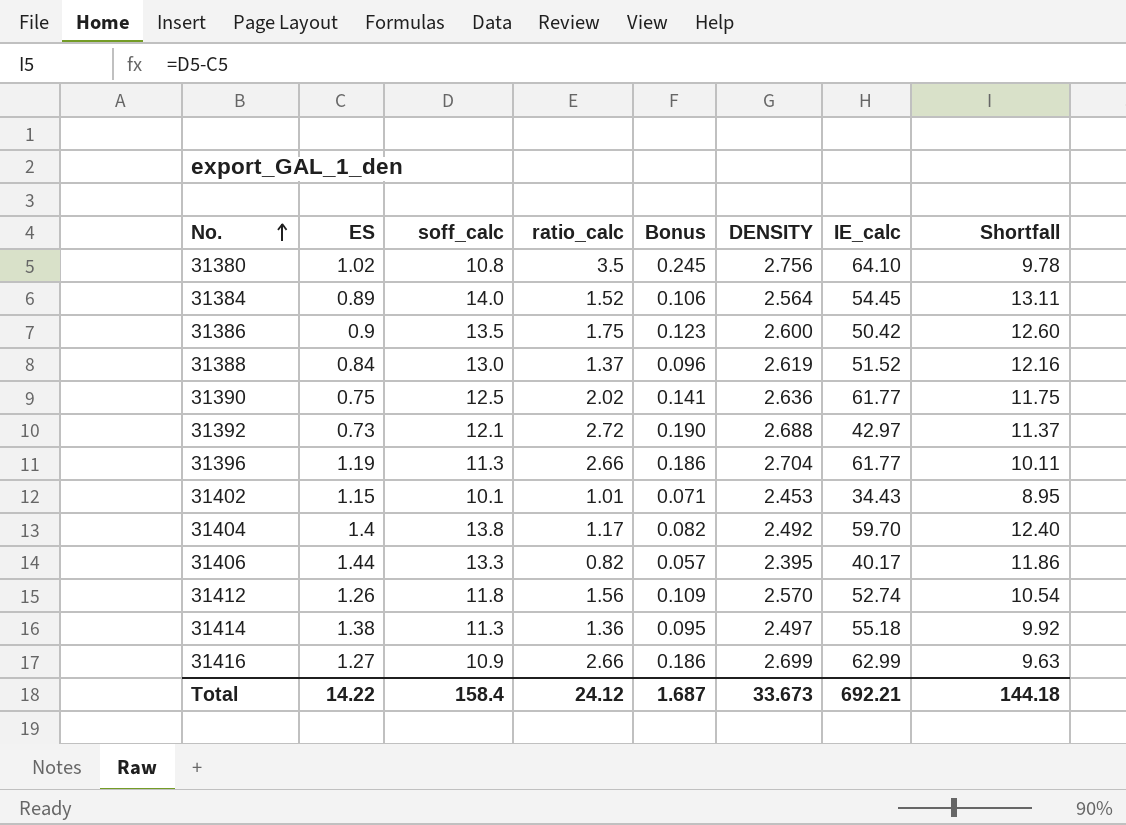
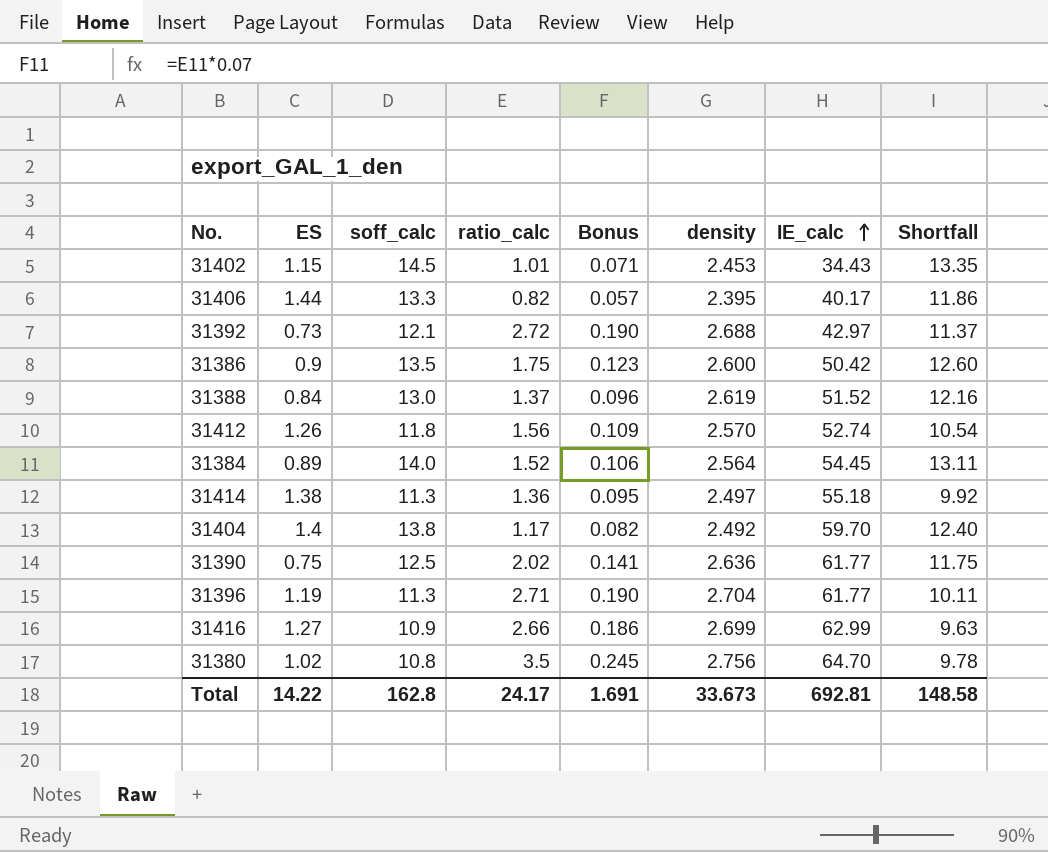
row order: No. ascending -> IE_calc ascending
column name: DENSITY -> density
31402 | soff_calc: 10.1 -> 14.5
31402 | Shortfall: 8.95 -> 13.35
31396 | ratio_calc: 2.66 -> 2.71
31396 | Bonus: 0.186 -> 0.190
31380 | IE_calc: 64.10 -> 64.70
Total | soff_calc: 158.4 -> 162.8
Total | ratio_calc: 24.12 -> 24.17
Total | Bonus: 1.687 -> 1.691
Total | IE_calc: 692.21 -> 692.81
Total | Shortfall: 144.18 -> 148.58

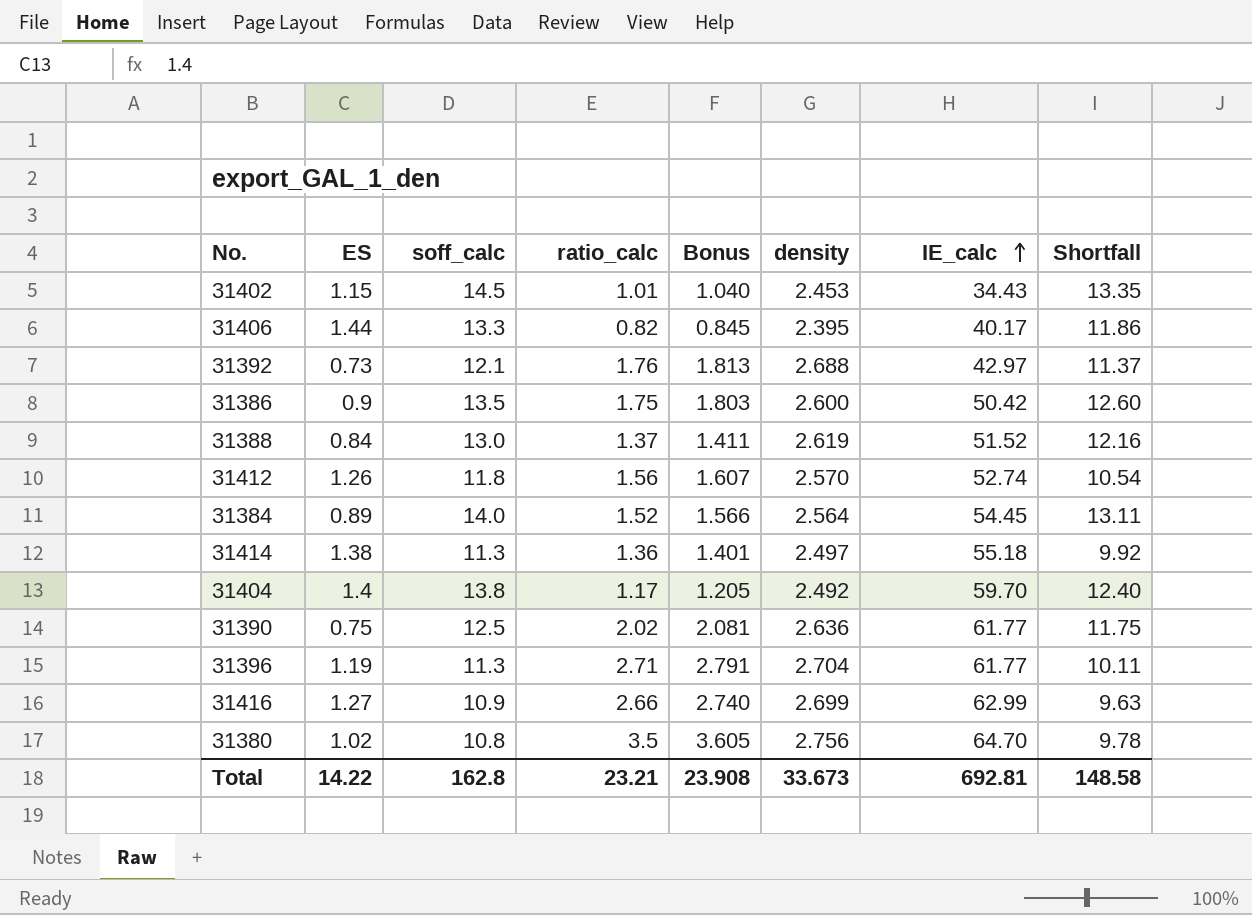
column Bonus | formula: [ratio_calc] * 0.07 -> [ratio_calc] * 1.03
31392 | ratio_calc: 2.72 -> 1.76
Total | ratio_calc: 24.17 -> 23.21
Total | Bonus: 1.691 -> 23.908

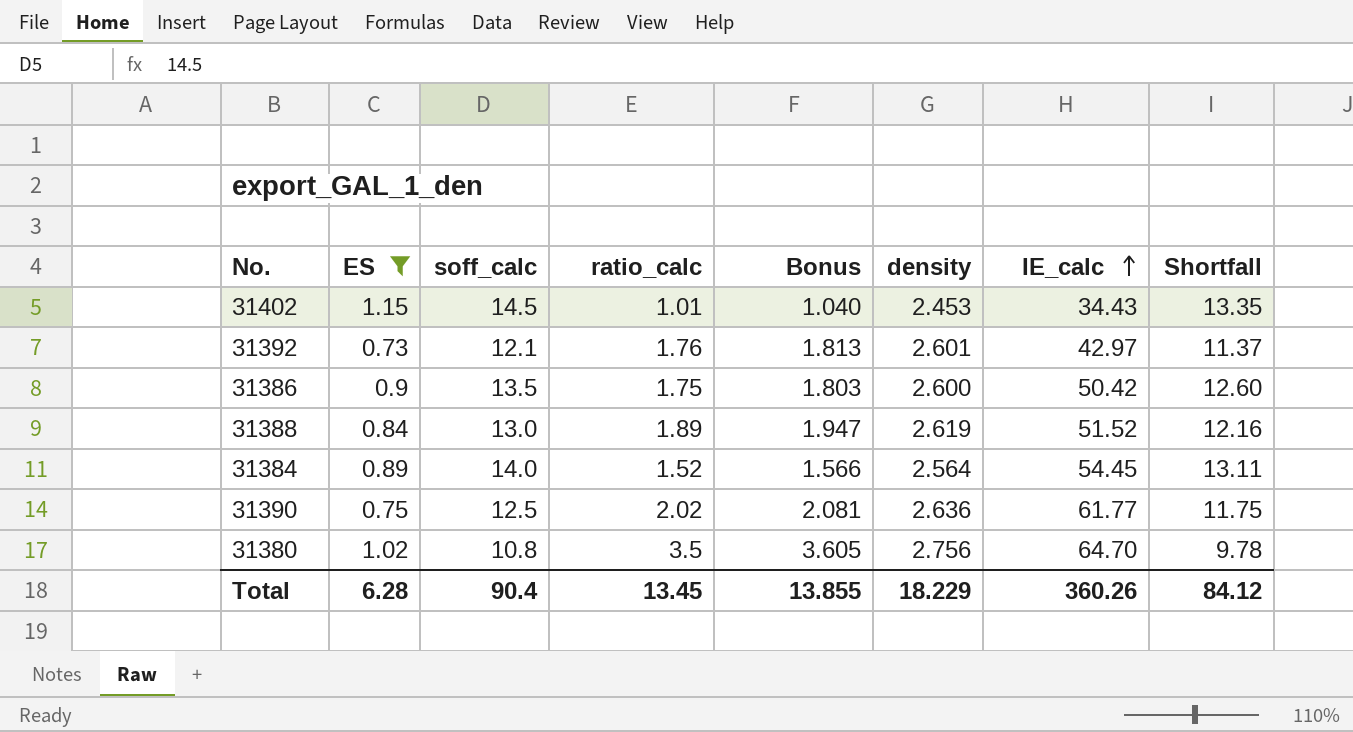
filter: none -> ES <= 1.15
31392 | density: 2.688 -> 2.601
31388 | ratio_calc: 1.37 -> 1.89
31388 | Bonus: 1.411 -> 1.947
Total | ES: 14.22 -> 6.28
Total | soff_calc: 162.8 -> 90.4
Total | ratio_calc: 23.21 -> 13.45
Total | Bonus: 23.908 -> 13.855
Total | density: 33.673 -> 18.229
Total | IE_calc: 692.81 -> 360.26
Total | Shortfall: 148.58 -> 84.12

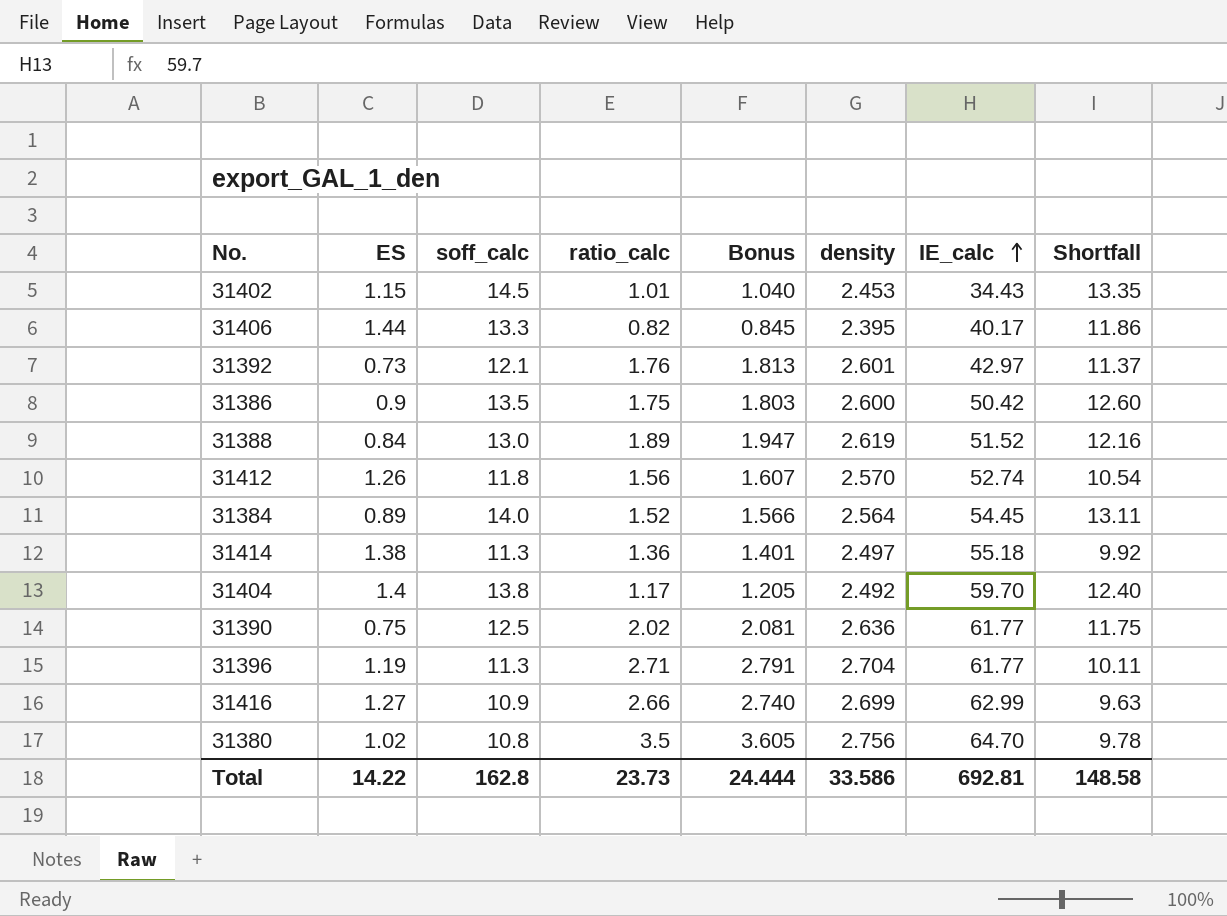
filter: ES <= 1.15 -> none
Total | ES: 6.28 -> 14.22
Total | soff_calc: 90.4 -> 162.8
Total | ratio_calc: 13.45 -> 23.73
Total | Bonus: 13.855 -> 24.444
Total | density: 18.229 -> 33.586
Total | IE_calc: 360.26 -> 692.81
Total | Shortfall: 84.12 -> 148.58

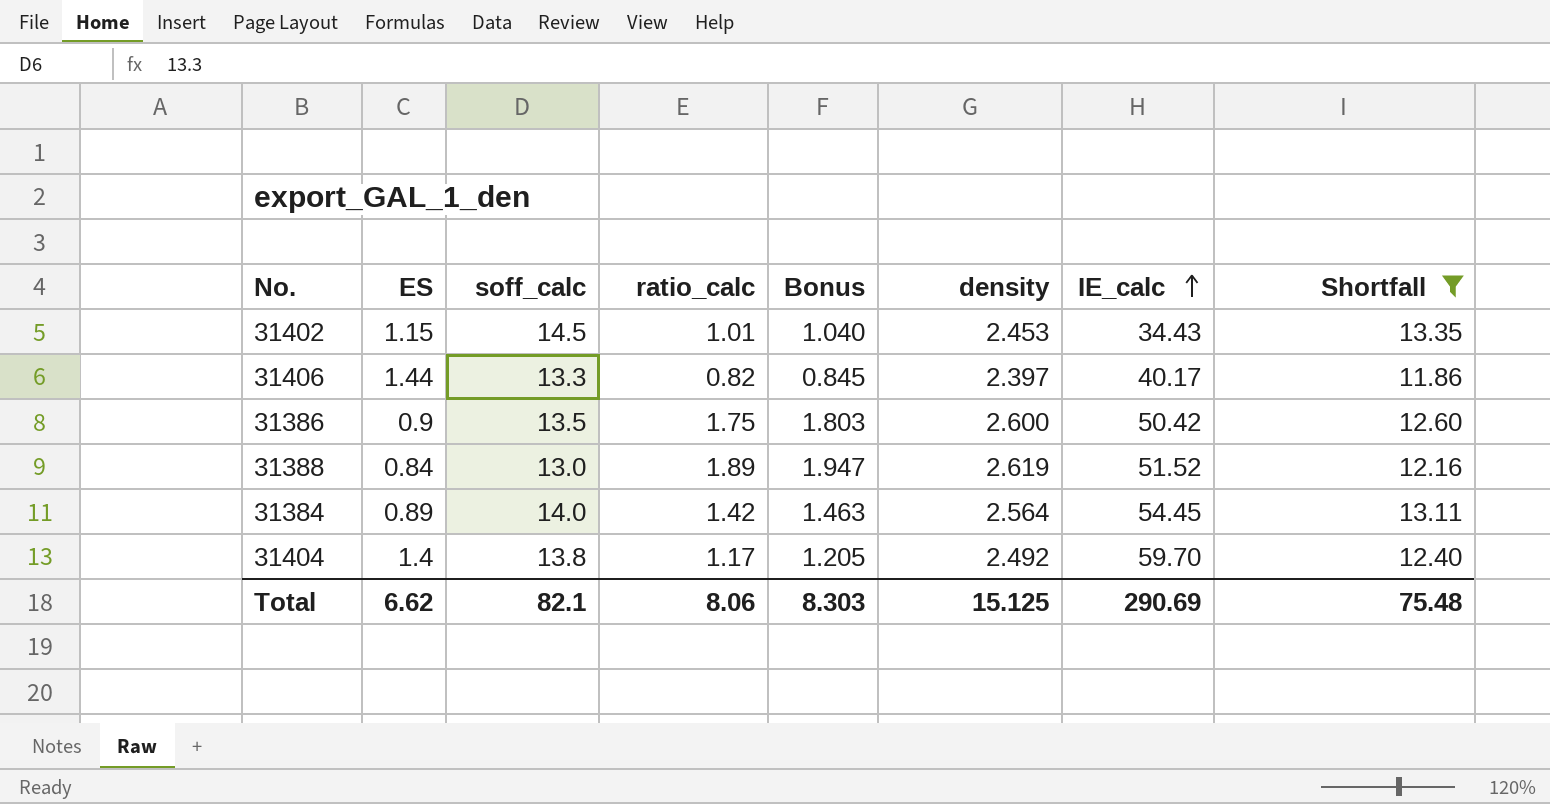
filter: none -> Shortfall >= 11.86
31406 | density: 2.395 -> 2.397
31384 | ratio_calc: 1.52 -> 1.42
31384 | Bonus: 1.566 -> 1.463
Total | ES: 14.22 -> 6.62
Total | soff_calc: 162.8 -> 82.1
Total | ratio_calc: 23.73 -> 8.06
Total | Bonus: 24.444 -> 8.303
Total | density: 33.586 -> 15.125
Total | IE_calc: 692.81 -> 290.69
Total | Shortfall: 148.58 -> 75.48

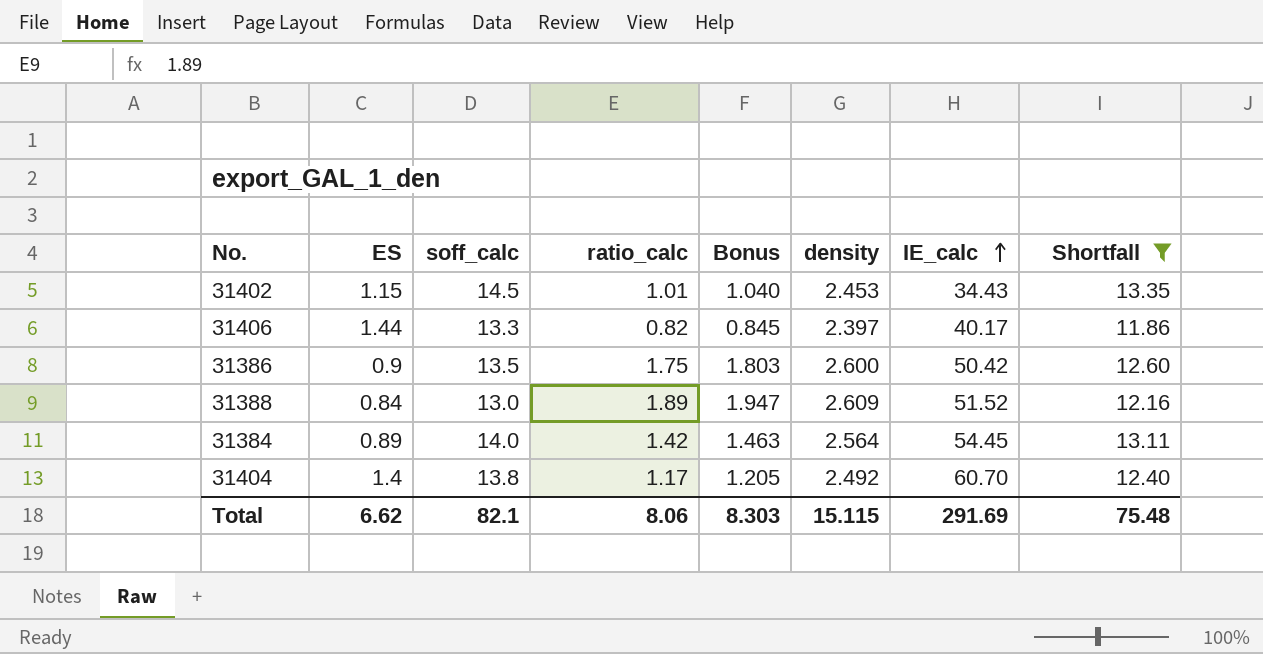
31388 | density: 2.619 -> 2.609
31404 | IE_calc: 59.70 -> 60.70
Total | density: 15.125 -> 15.115
Total | IE_calc: 290.69 -> 291.69

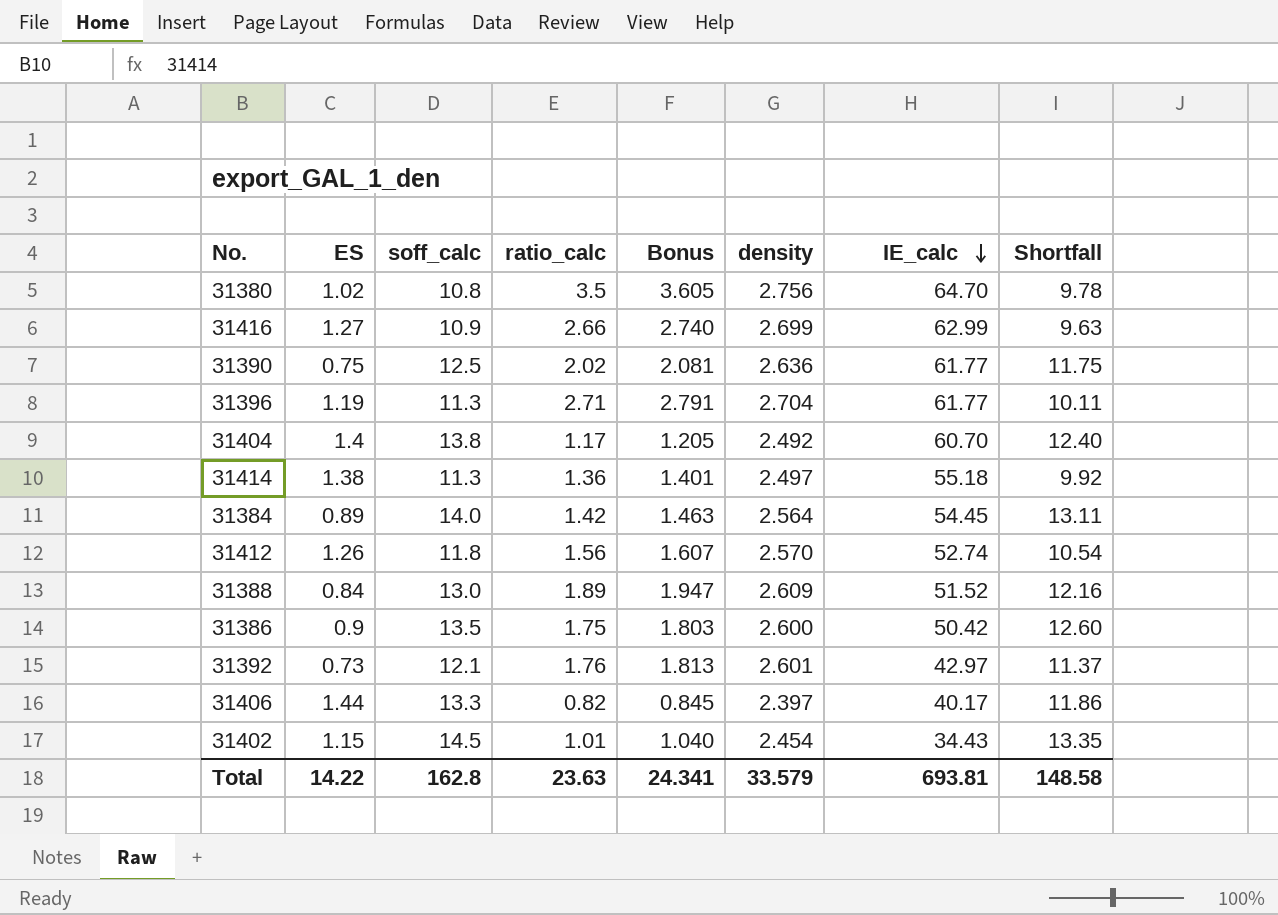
filter: Shortfall >= 11.86 -> none
row order: IE_calc ascending -> IE_calc descending
31402 | density: 2.453 -> 2.454
Total | ES: 6.62 -> 14.22
Total | soff_calc: 82.1 -> 162.8
Total | ratio_calc: 8.06 -> 23.63
Total | Bonus: 8.303 -> 24.341
Total | density: 15.115 -> 33.579
Total | IE_calc: 291.69 -> 693.81
Total | Shortfall: 75.48 -> 148.58

